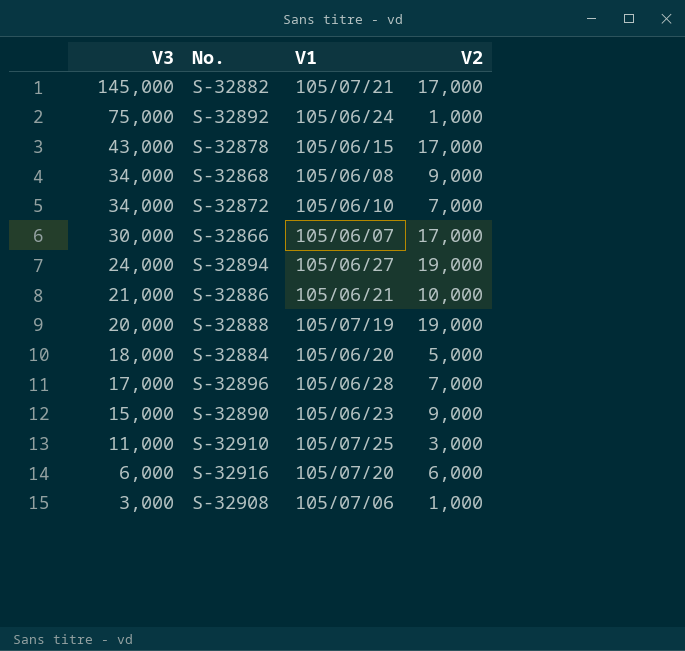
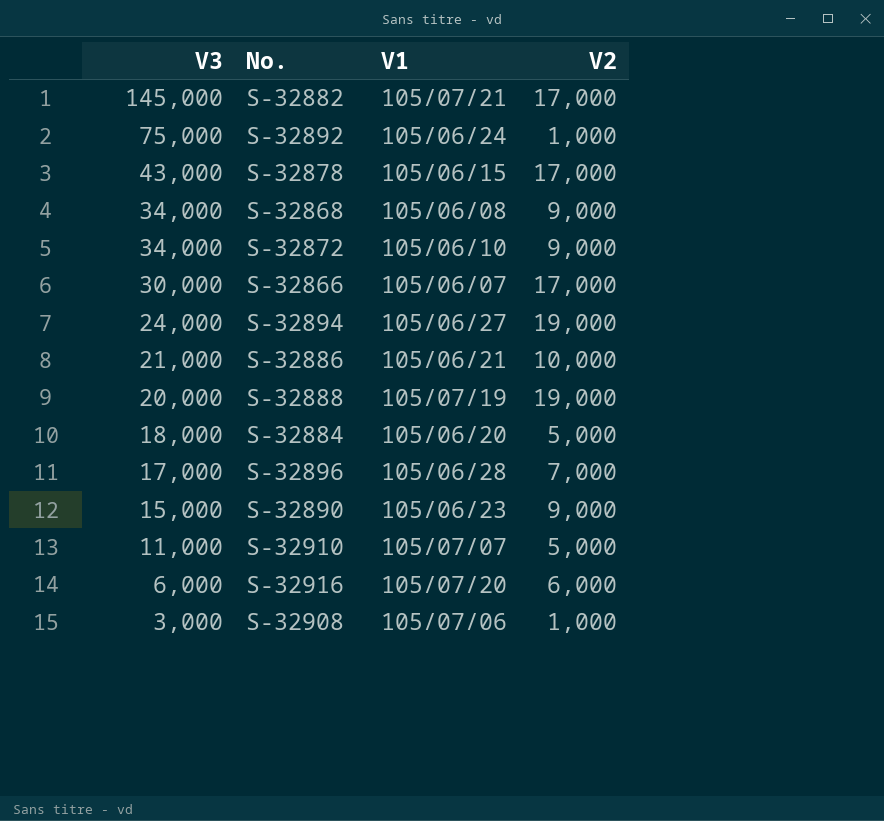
S-32872 | V2: 7,000 -> 9,000
S-32910 | V1: 105/07/25 -> 105/07/07
S-32910 | V2: 3,000 -> 5,000

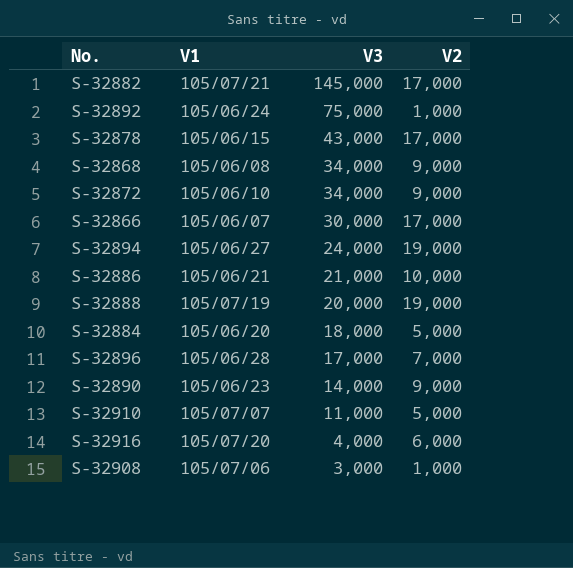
column V3 | position: 1 -> 3
S-32890 | V3: 15,000 -> 14,000
S-32916 | V3: 6,000 -> 4,000

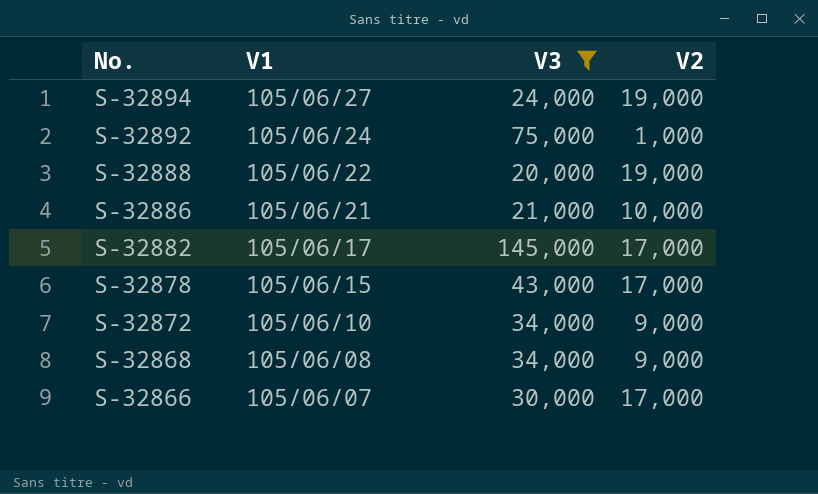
filter: none -> V3 >= 20,000
row order: V3 descending -> No. descending
S-32888 | V1: 105/07/19 -> 105/06/22
S-32882 | V1: 105/07/21 -> 105/06/17

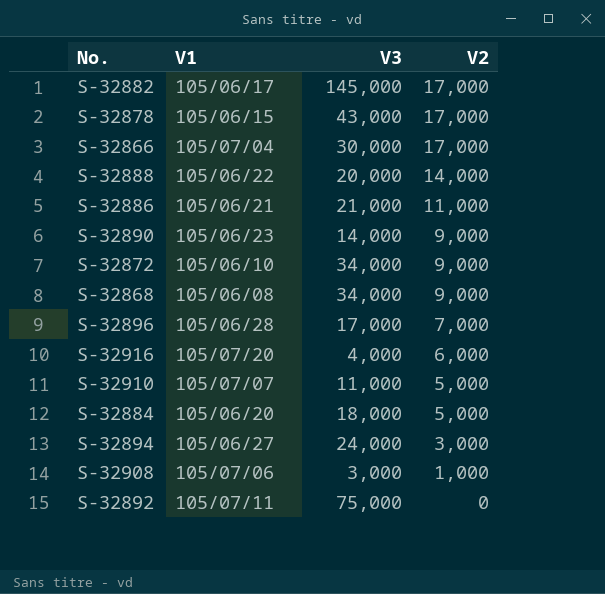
filter: V3 >= 20,000 -> none
row order: No. descending -> V2 descending
S-32866 | V1: 105/06/07 -> 105/07/04
S-32888 | V2: 19,000 -> 14,000
S-32886 | V2: 10,000 -> 11,000
S-32894 | V2: 19,000 -> 3,000
S-32892 | V1: 105/06/24 -> 105/07/11
S-32892 | V2: 1,000 -> 0

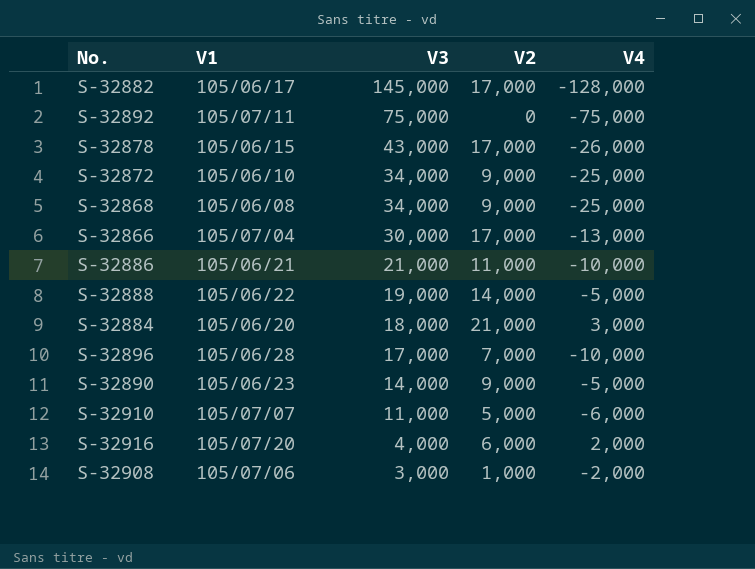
row order: V2 descending -> V3 descending
column V4 | formula: none -> [V2] - [V3]
row S-32894: 105/06/27 | 24,000 | 3,000 -> none
S-32888 | V3: 20,000 -> 19,000
S-32884 | V2: 5,000 -> 21,000

